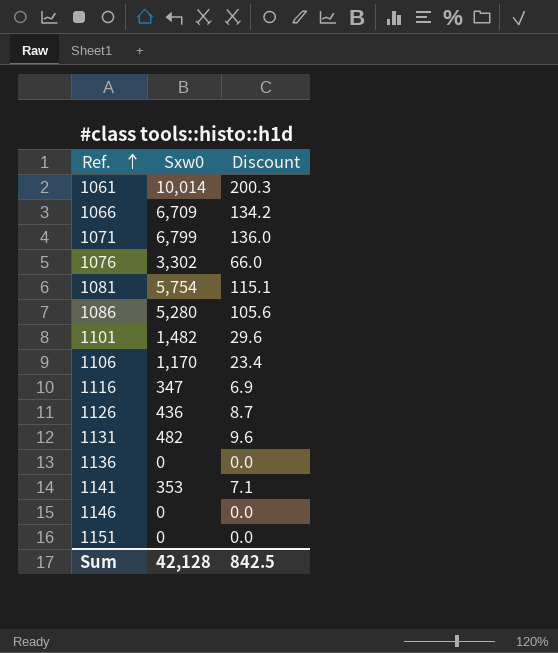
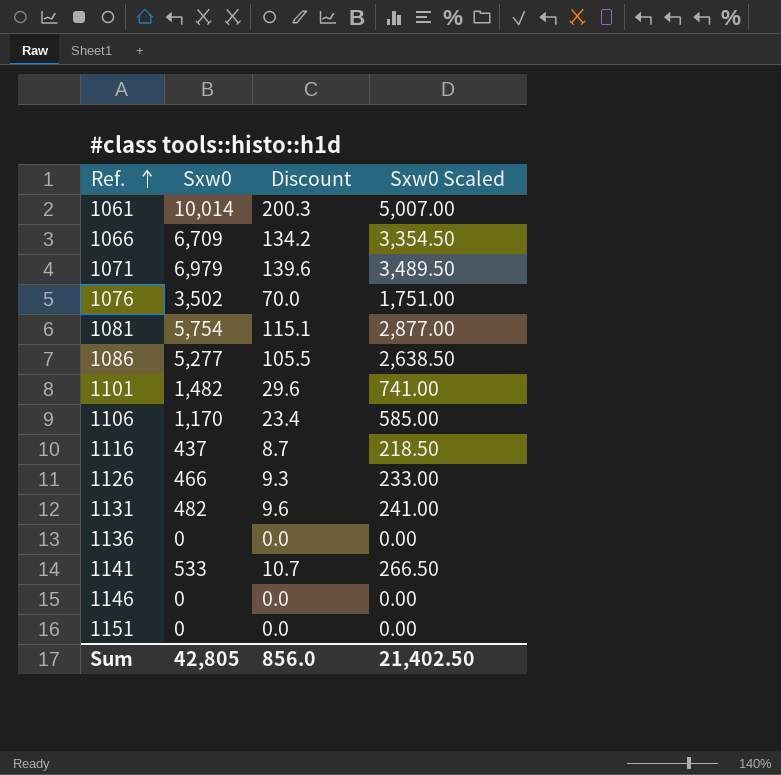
column Sxw0 Scaled | formula: none -> [Sxw0] * 0.5
1071 | Sxw0: 6,799 -> 6,979
1071 | Discount: 136.0 -> 139.6
1076 | Sxw0: 3,302 -> 3,502
1076 | Discount: 66.0 -> 70.0
1086 | Sxw0: 5,280 -> 5,277
1086 | Discount: 105.6 -> 105.5
1116 | Sxw0: 347 -> 437
1116 | Discount: 6.9 -> 8.7
1126 | Sxw0: 436 -> 466
1126 | Discount: 8.7 -> 9.3
1141 | Sxw0: 353 -> 533
1141 | Discount: 7.1 -> 10.7
Sum | Sxw0: 42,128 -> 42,805
Sum | Discount: 842.5 -> 856.0

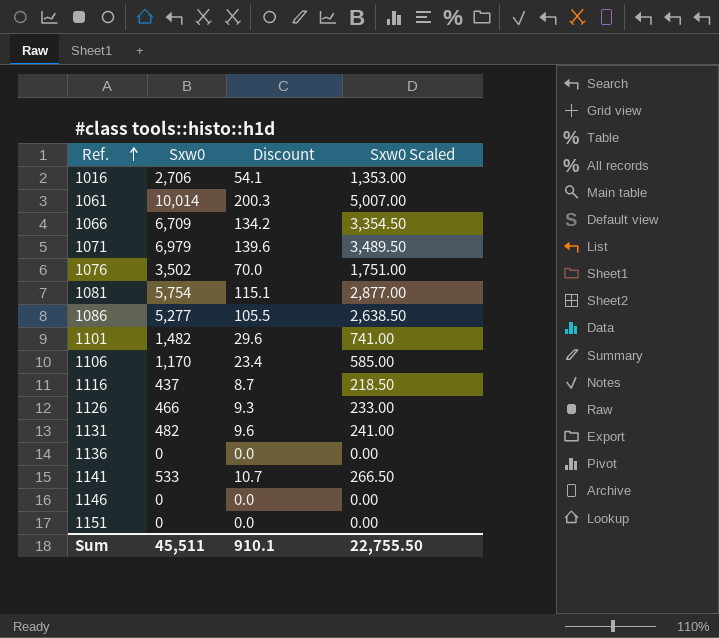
row 1016: none -> 2,706 | 54.1 | 1,353.00
Sum | Sxw0: 42,805 -> 45,511
Sum | Discount: 856.0 -> 910.1
Sum | Sxw0 Scaled: 21,402.50 -> 22,755.50

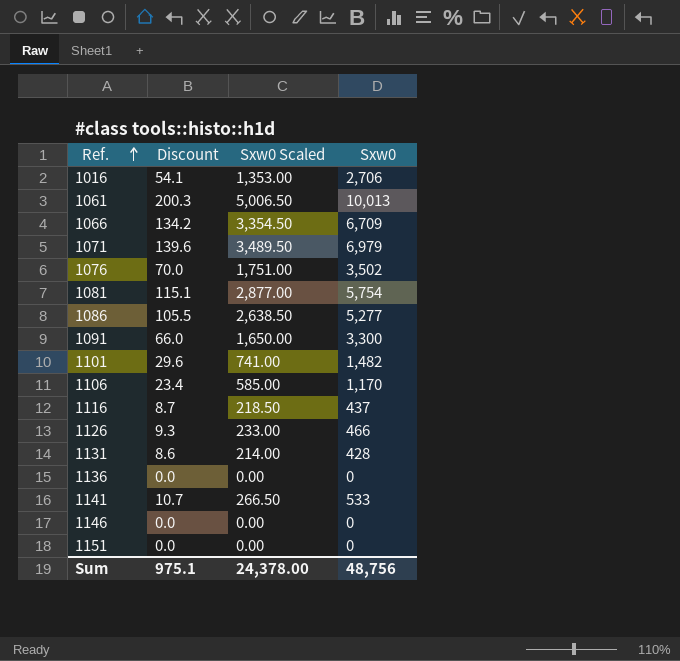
column Sxw0 | position: 2 -> 4
1061 | Sxw0 Scaled: 5,007.00 -> 5,006.50
1061 | Sxw0: 10,014 -> 10,013
row 1091: none -> 66.0 | 1,650.00 | 3,300
1131 | Discount: 9.6 -> 8.6
1131 | Sxw0 Scaled: 241.00 -> 214.00
1131 | Sxw0: 482 -> 428
Sum | Discount: 910.1 -> 975.1
Sum | Sxw0 Scaled: 22,755.50 -> 24,378.00
Sum | Sxw0: 45,511 -> 48,756

